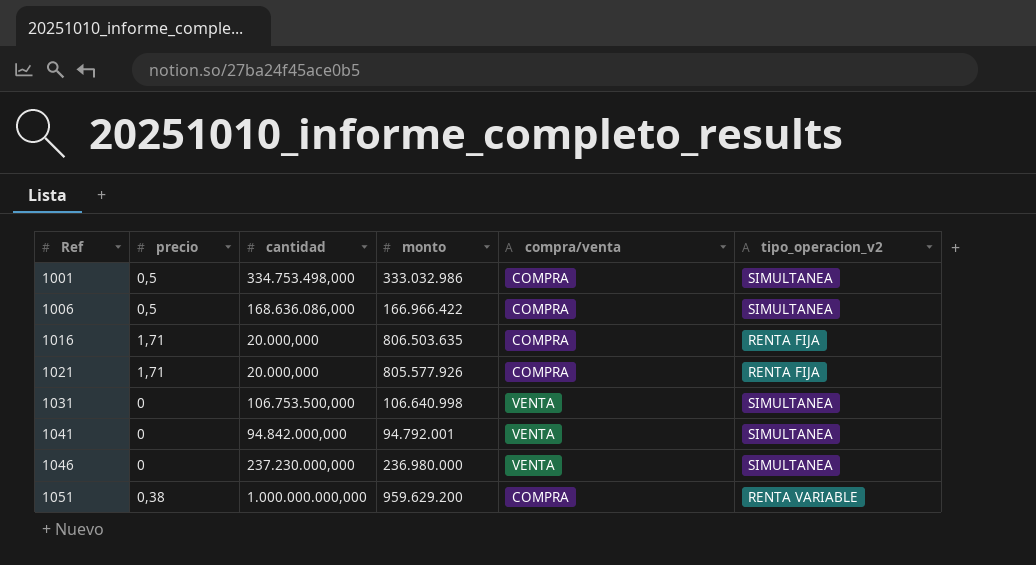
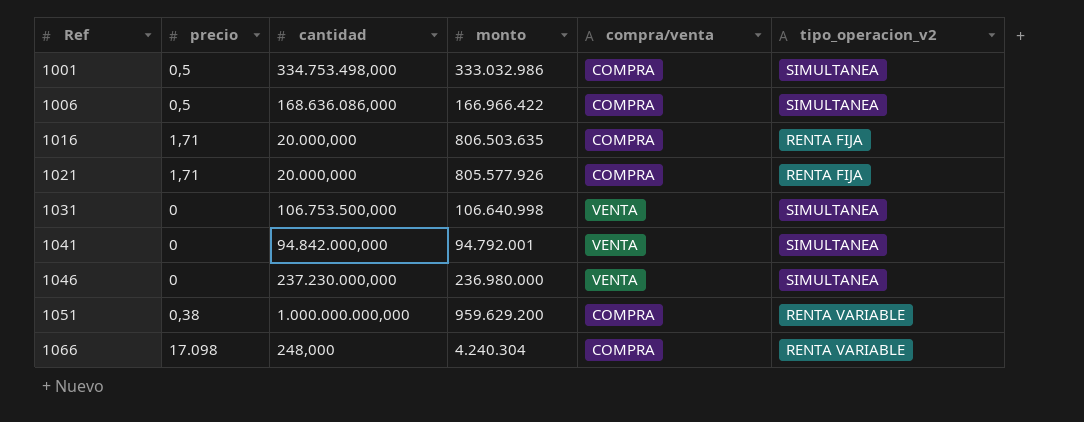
row 1066: none -> 17.098 | 248,000 | 4.240.304 | COMPRA | RENTA VARIABLE

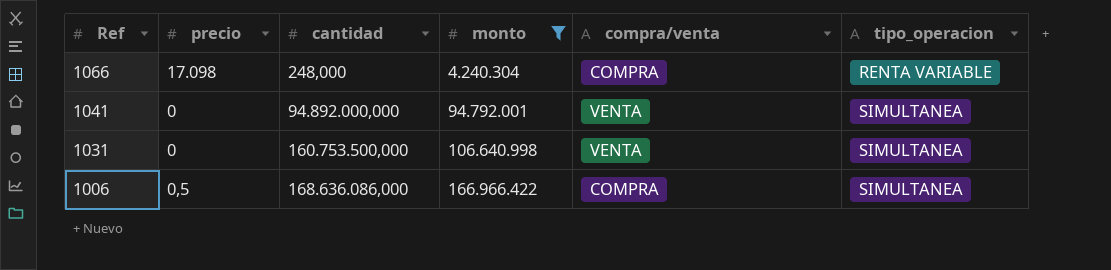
filter: none -> monto <= 166.966.422
row order: Ref ascending -> Ref descending
column name: tipo_operacion_v2 -> tipo_operacion
1041 | cantidad: 94.842.000,000 -> 94.892.000,000
1031 | cantidad: 106.753.500,000 -> 160.753.500,000

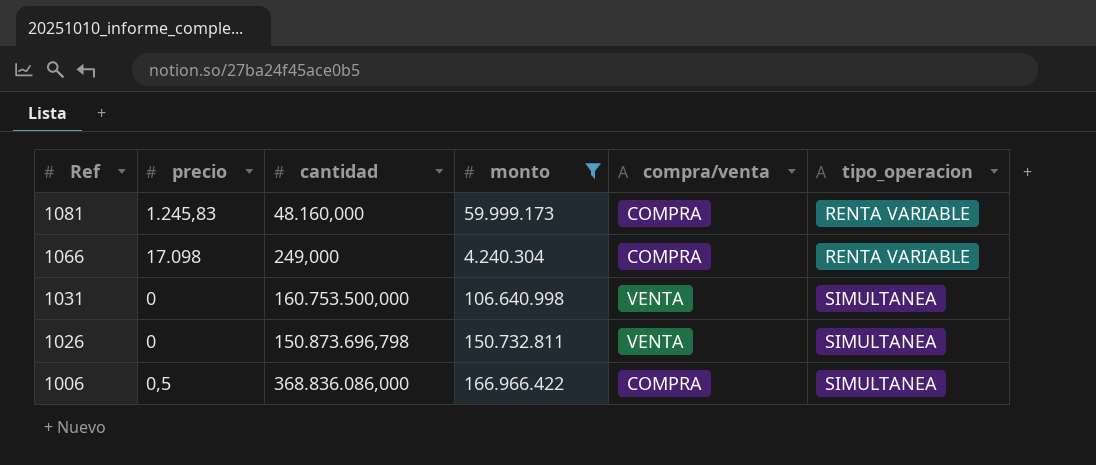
row 1041: 0 | 94.892.000,000 | 94.792.001 | VENTA | SIMULTANEA -> none
row 1081: none -> 1.245,83 | 48.160,000 | 59.999.173 | COMPRA | RENTA VARIABLE
1066 | cantidad: 248,000 -> 249,000
row 1026: none -> 0 | 150.873.696,798 | 150.732.811 | VENTA | SIMULTANEA
1006 | cantidad: 168.636.086,000 -> 368.836.086,000

